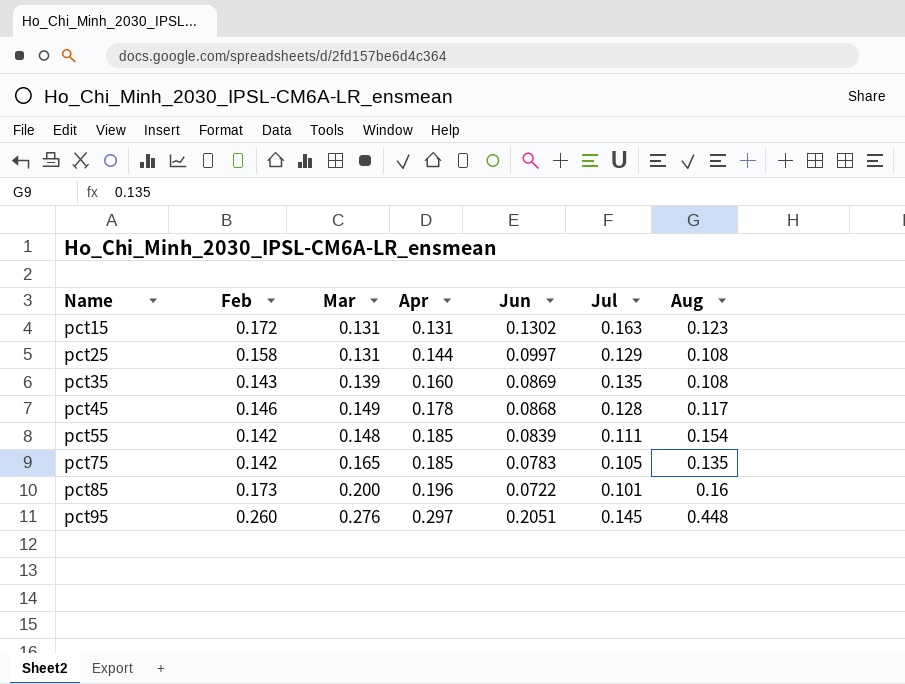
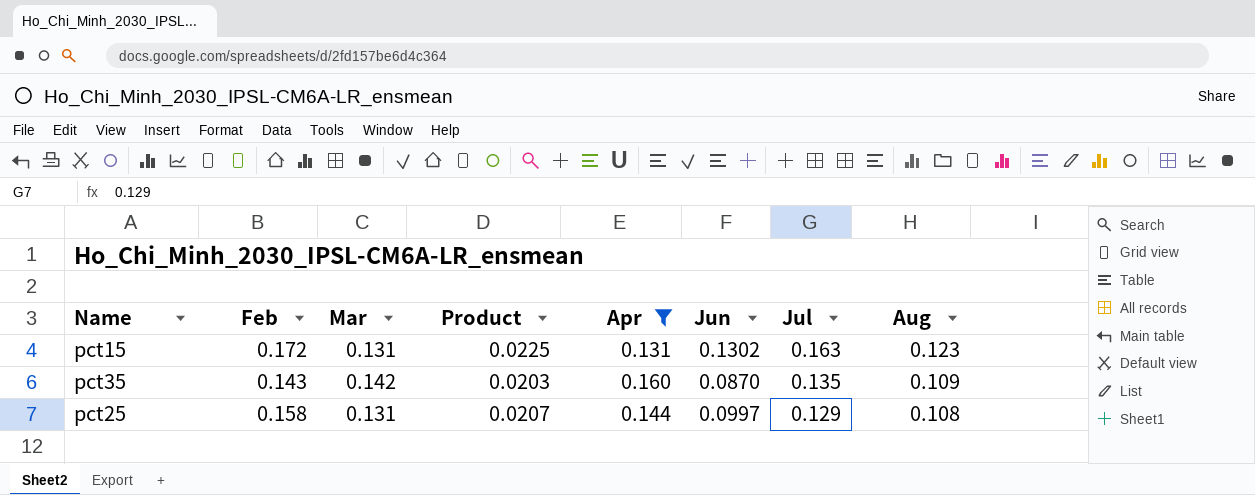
filter: none -> Apr <= 0.160
row order: Name ascending -> Jul descending
column Product | formula: none -> [Feb] * [Mar]
pct35 | Mar: 0.139 -> 0.142
pct35 | Jun: 0.0869 -> 0.0870
pct35 | Aug: 0.108 -> 0.109

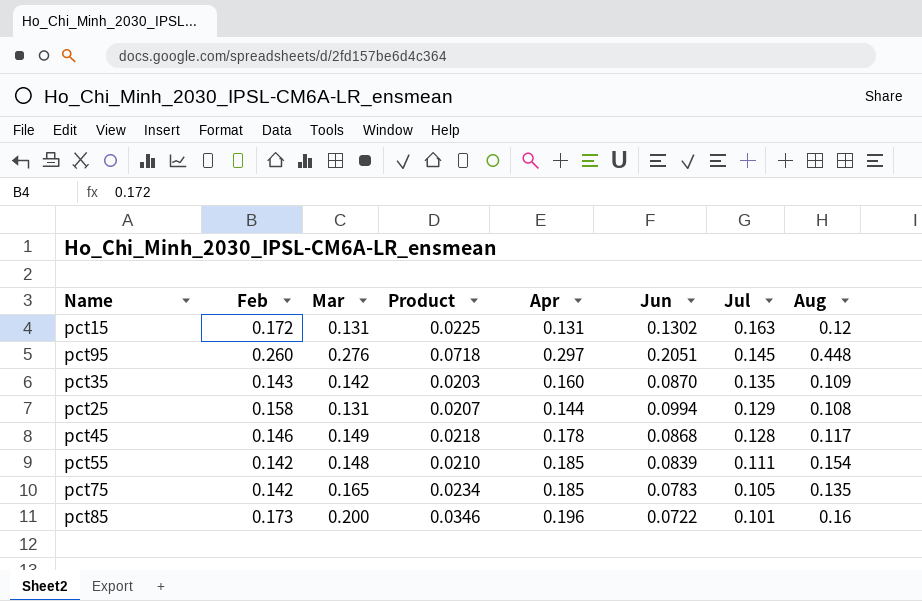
filter: Apr <= 0.160 -> none
pct15 | Aug: 0.123 -> 0.12
pct25 | Jun: 0.0997 -> 0.0994

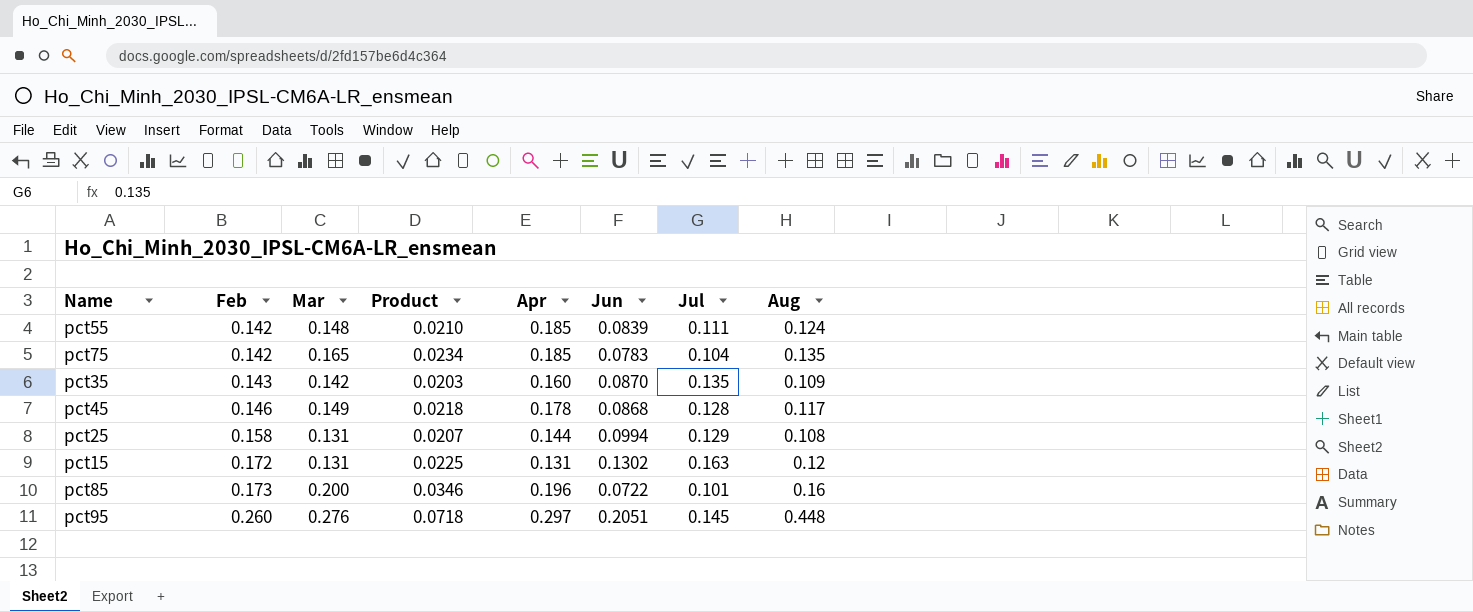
row order: Jul descending -> Feb ascending
pct55 | Aug: 0.154 -> 0.124
pct75 | Jul: 0.105 -> 0.104

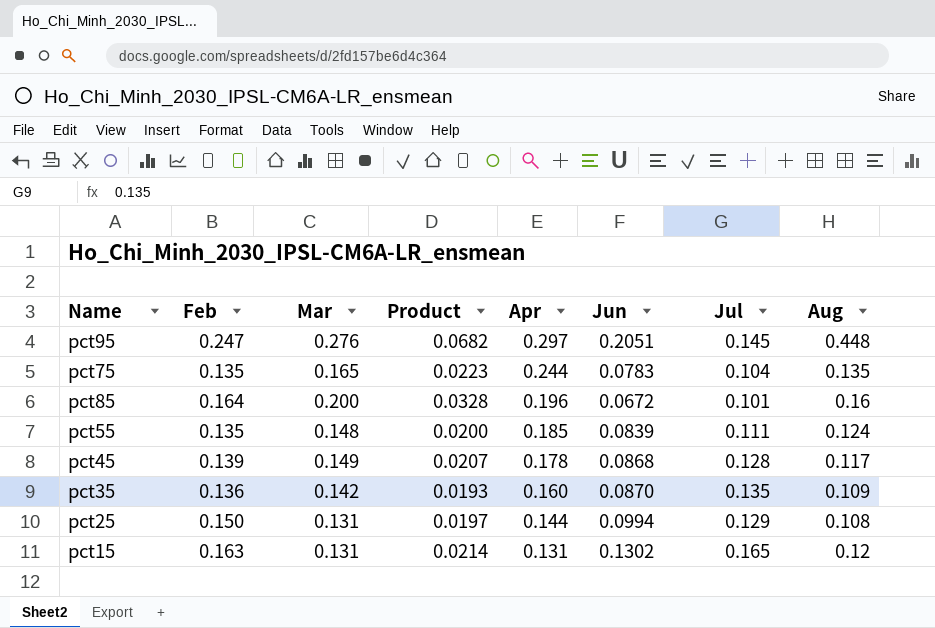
row order: Feb ascending -> Apr descending
pct95 | Feb: 0.260 -> 0.247
pct95 | Product: 0.0718 -> 0.0682
pct75 | Feb: 0.142 -> 0.135
pct75 | Product: 0.0234 -> 0.0223
pct75 | Apr: 0.185 -> 0.244
pct85 | Feb: 0.173 -> 0.164
pct85 | Product: 0.0346 -> 0.0328
pct85 | Jun: 0.0722 -> 0.0672
pct55 | Feb: 0.142 -> 0.135
pct55 | Product: 0.0210 -> 0.0200
pct45 | Feb: 0.146 -> 0.139
pct45 | Product: 0.0218 -> 0.0207
pct35 | Feb: 0.143 -> 0.136
pct35 | Product: 0.0203 -> 0.0193
pct25 | Feb: 0.158 -> 0.150
pct25 | Product: 0.0207 -> 0.0197
pct15 | Feb: 0.172 -> 0.163
pct15 | Product: 0.0225 -> 0.0214
pct15 | Jul: 0.163 -> 0.165

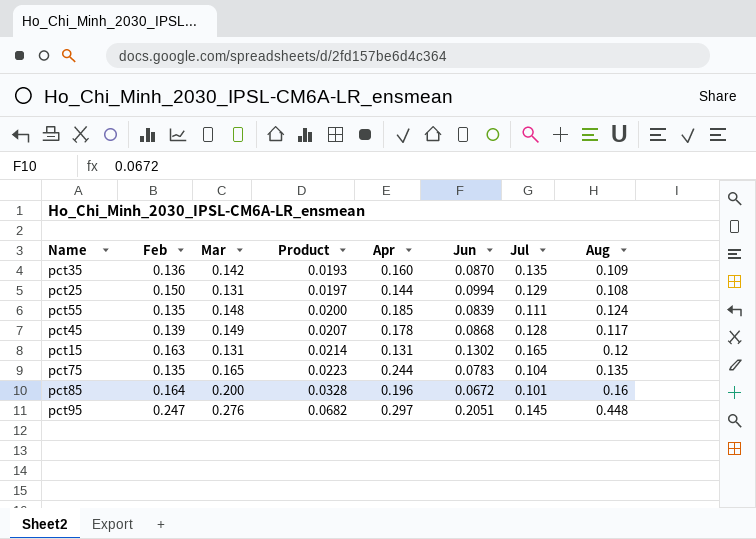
row order: Apr descending -> Product ascending

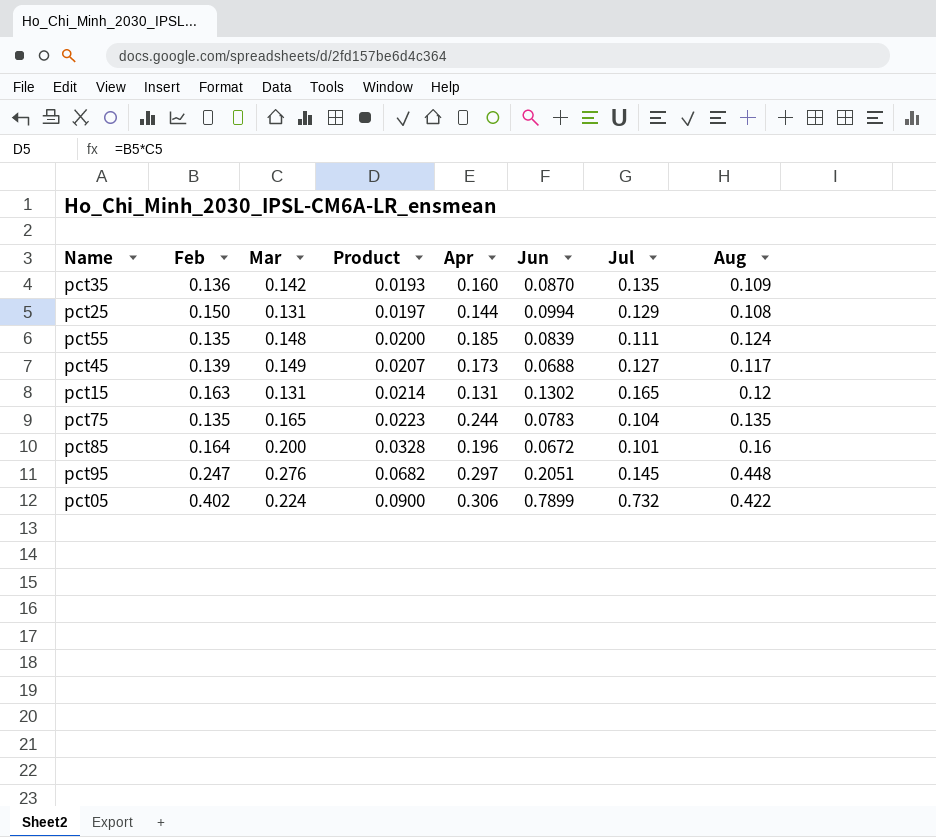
pct45 | Apr: 0.178 -> 0.173
pct45 | Jun: 0.0868 -> 0.0688
pct45 | Jul: 0.128 -> 0.127
row pct05: none -> 0.402 | 0.224 | 0.0900 | 0.306 | 0.7899 | 0.732 | 0.422

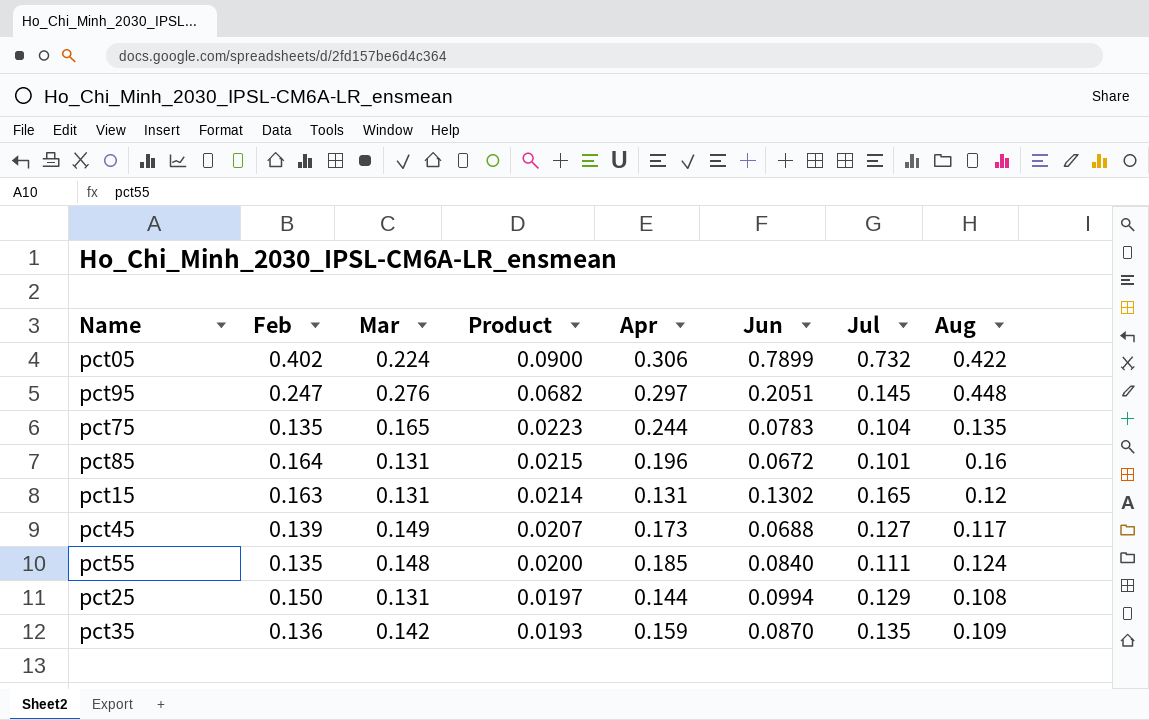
row order: Product ascending -> Product descending
pct85 | Mar: 0.200 -> 0.131
pct85 | Product: 0.0328 -> 0.0215
pct55 | Jun: 0.0839 -> 0.0840
pct35 | Apr: 0.160 -> 0.159

